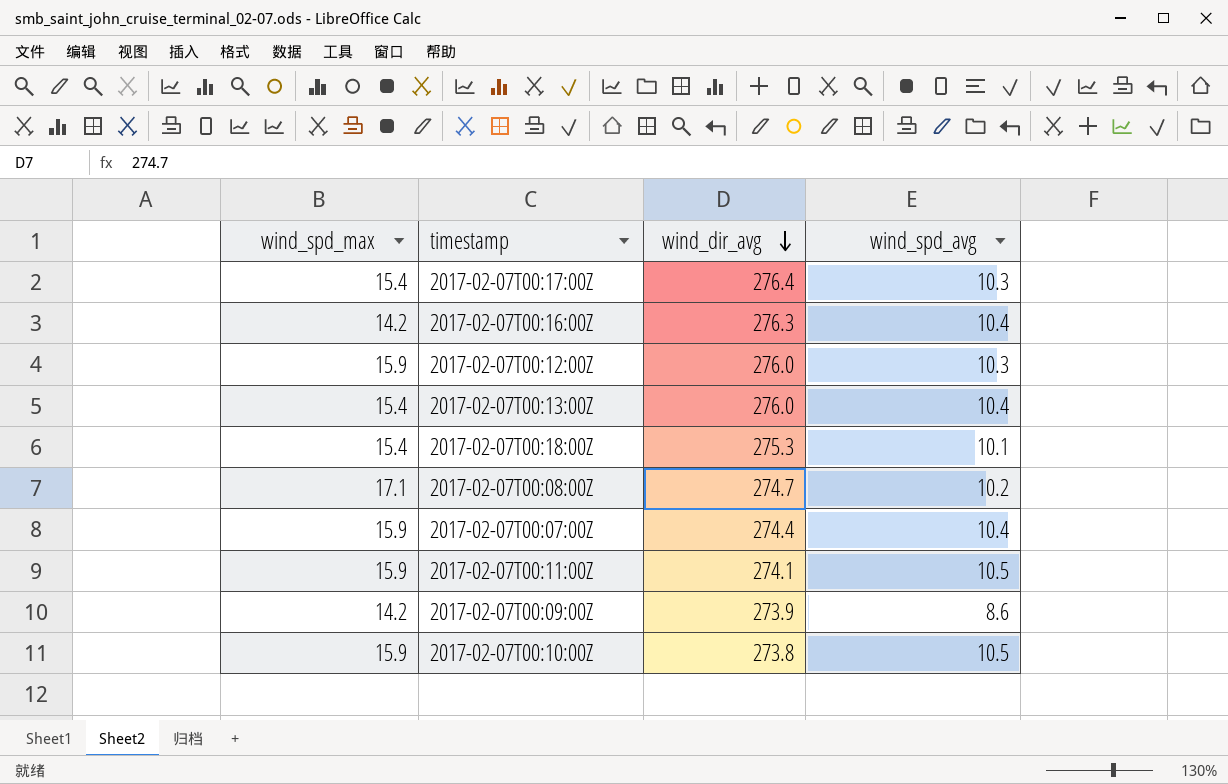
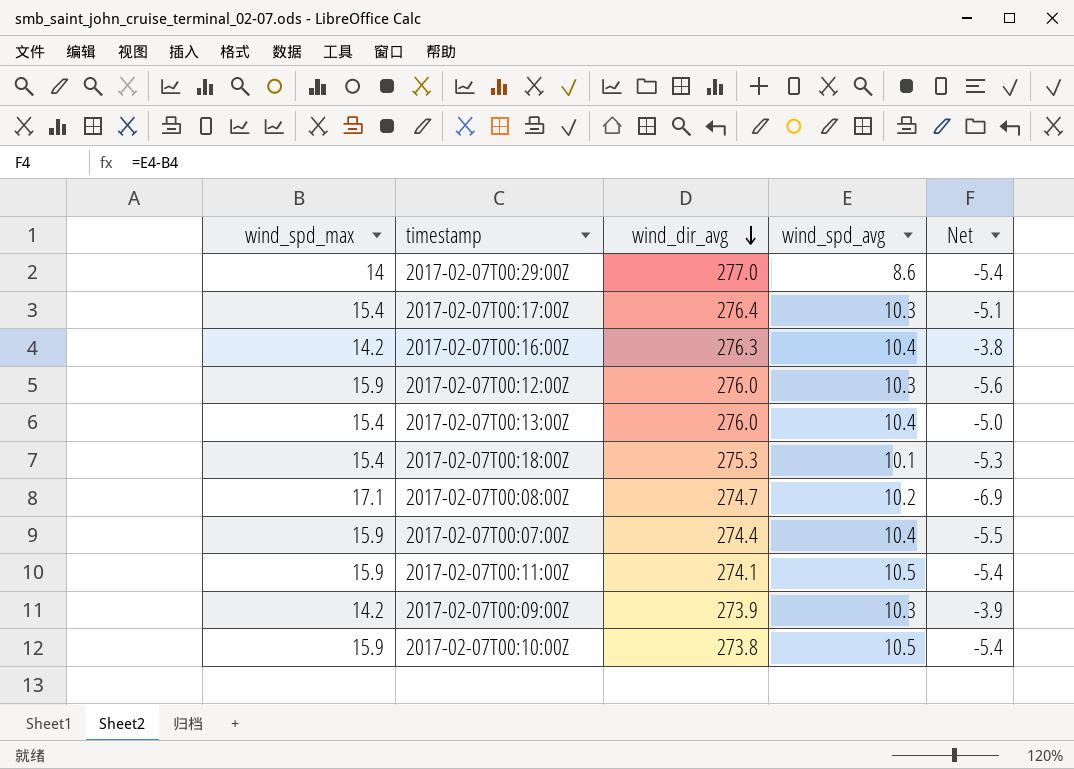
column Net | formula: none -> [wind_spd_avg] - [wind_spd_max]
row 2017-02-07T00:29:00Z: none -> 14 | 277.0 | 8.6 | -5.4
2017-02-07T00:09:00Z | wind_spd_avg: 8.6 -> 10.3

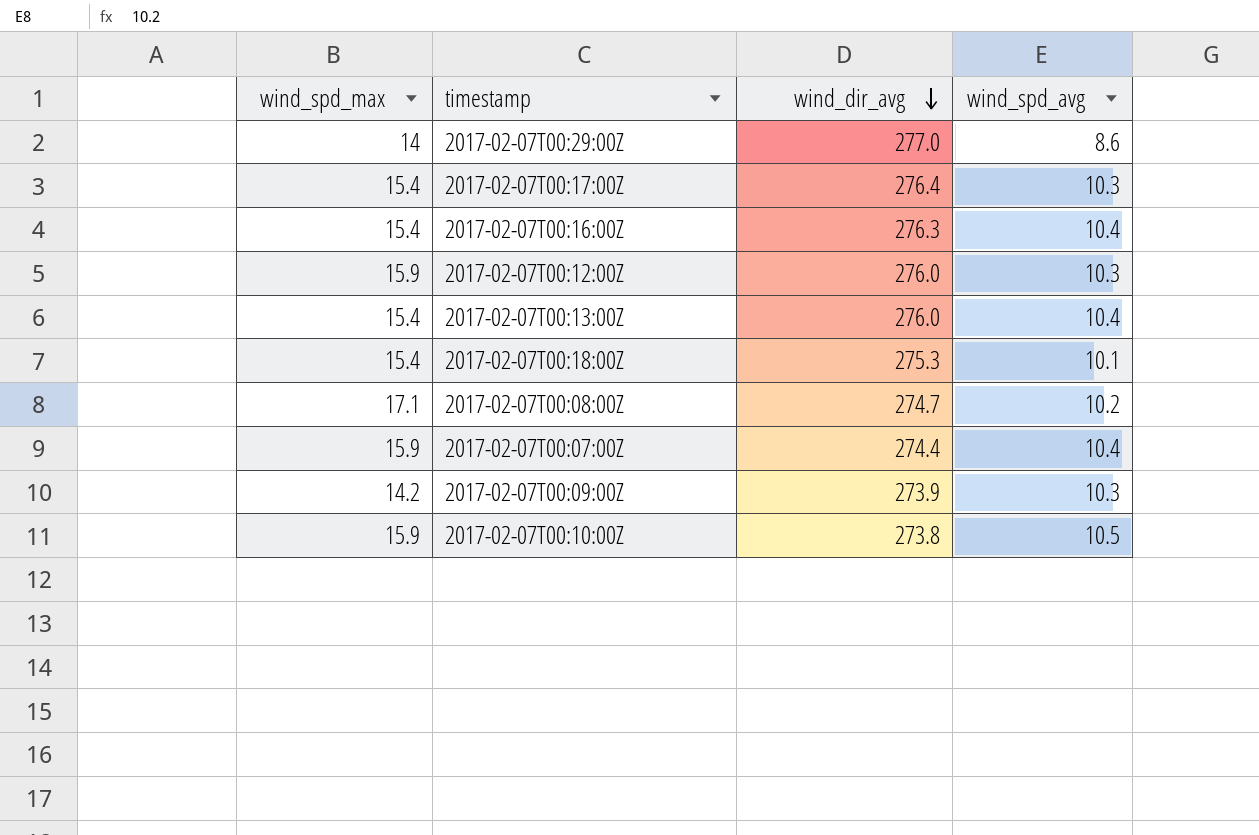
column Net | formula: [wind_spd_avg] - [wind_spd_max] -> none
row 2017-02-07T00:11:00Z: 15.9 | 274.1 | 10.5 | -5.4 -> none
2017-02-07T00:16:00Z | wind_spd_max: 14.2 -> 15.4

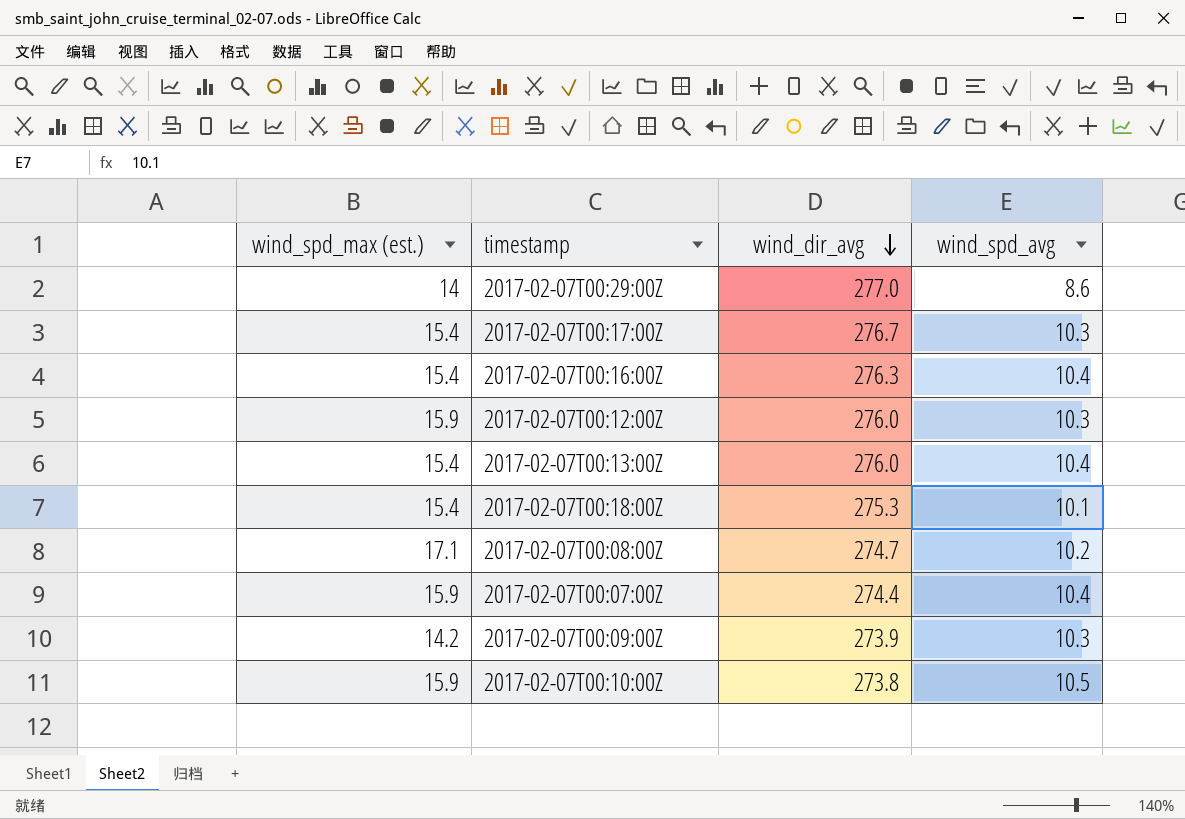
column name: wind_spd_max -> wind_spd_max (est.)
2017-02-07T00:17:00Z | wind_dir_avg: 276.4 -> 276.7

